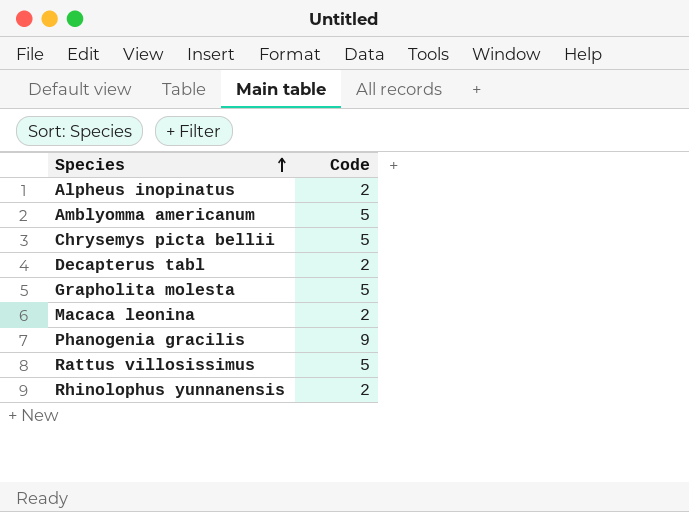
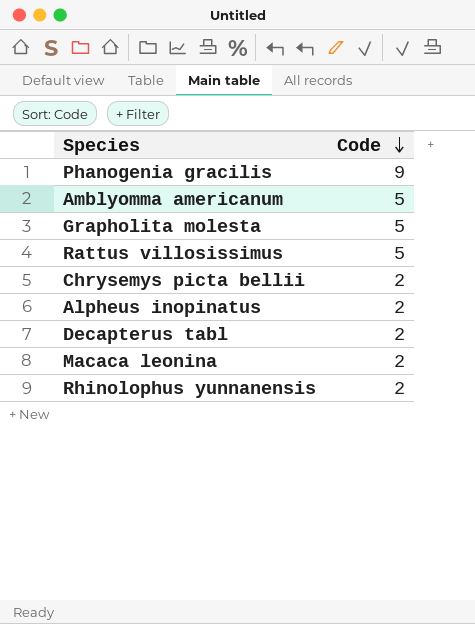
row order: Species ascending -> Code descending
Chrysemys picta bellii | Code: 5 -> 2

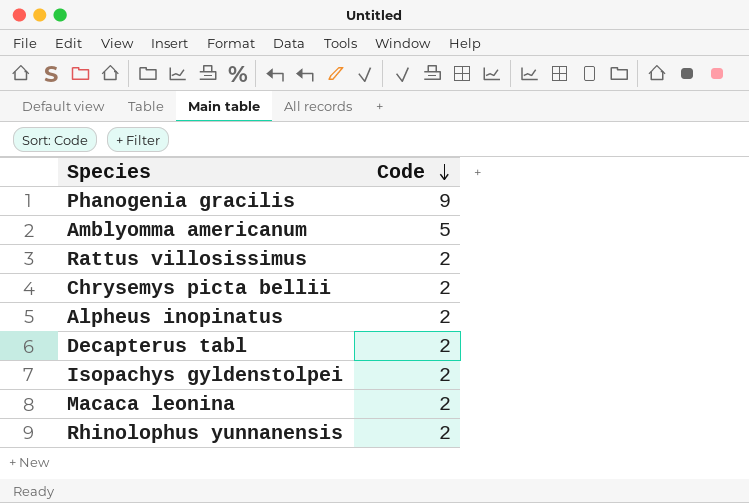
row Grapholita molesta: 5 -> none
Rattus villosissimus | Code: 5 -> 2
row Isopachys gyldenstolpei: none -> 2

